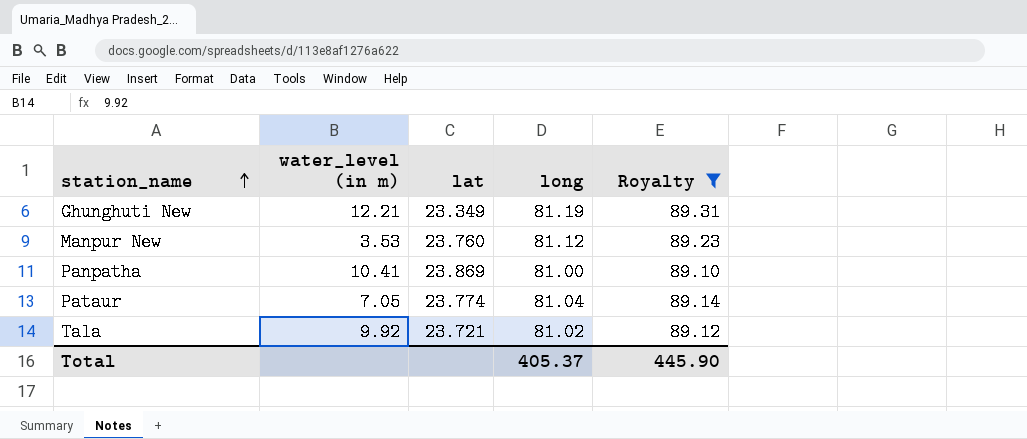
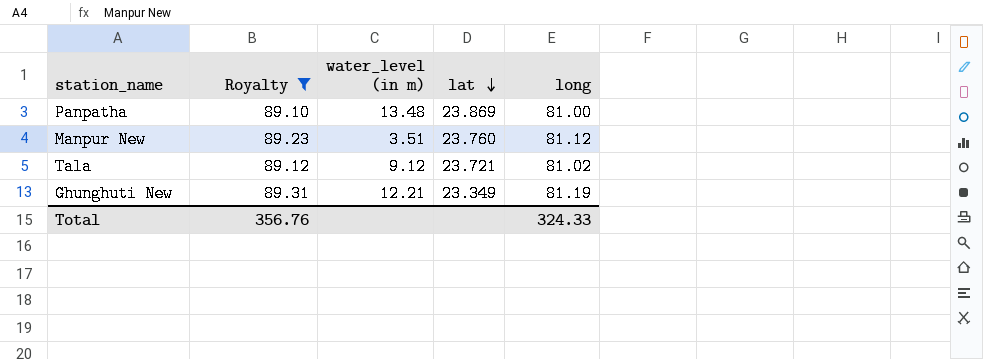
row order: station_name ascending -> lat descending
column Royalty | position: 5 -> 2
row Pataur: 7.05 | 23.774 | 81.04 | 89.14 -> none
Panpatha | water_level (in m): 10.41 -> 13.48
Manpur New | water_level (in m): 3.53 -> 3.51
Tala | water_level (in m): 9.92 -> 9.12
Total | Royalty: 445.90 -> 356.76
Total | long: 405.37 -> 324.33

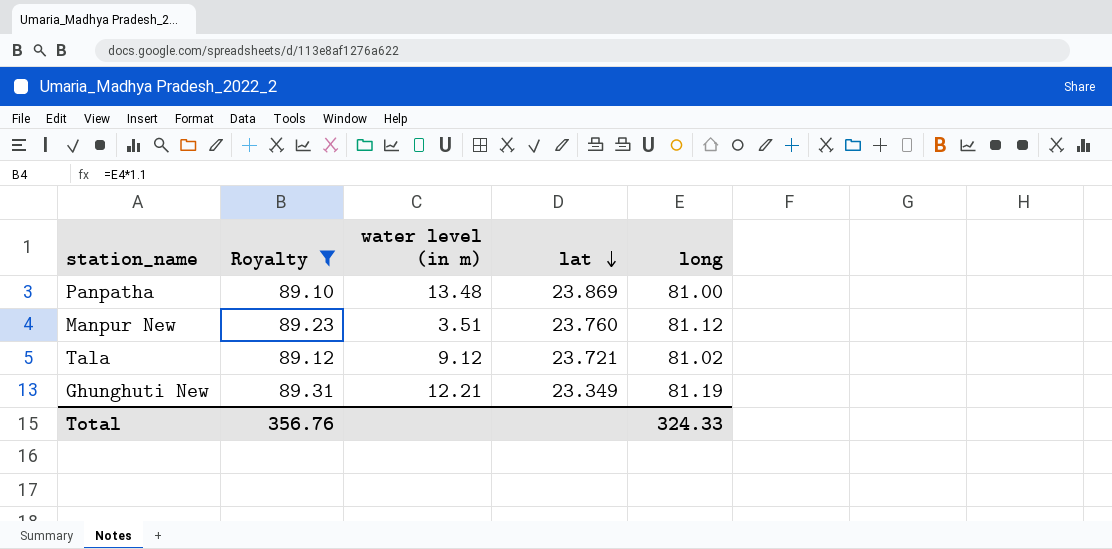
column name: water_level (in m) -> water level (in m)

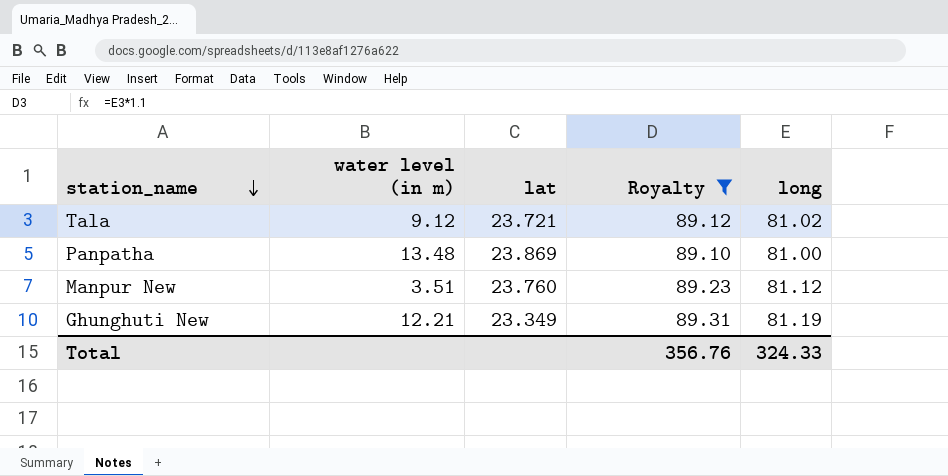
row order: lat descending -> station_name descending
column Royalty | position: 2 -> 4

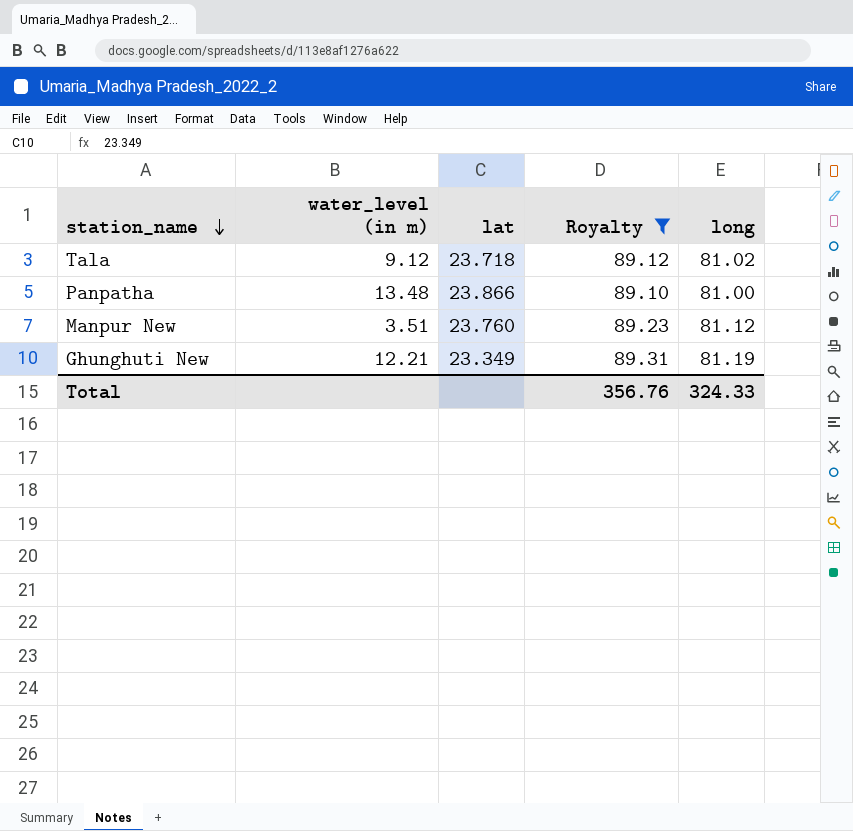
column name: water level (in m) -> water_level (in m)
Tala | lat: 23.721 -> 23.718
Panpatha | lat: 23.869 -> 23.866

